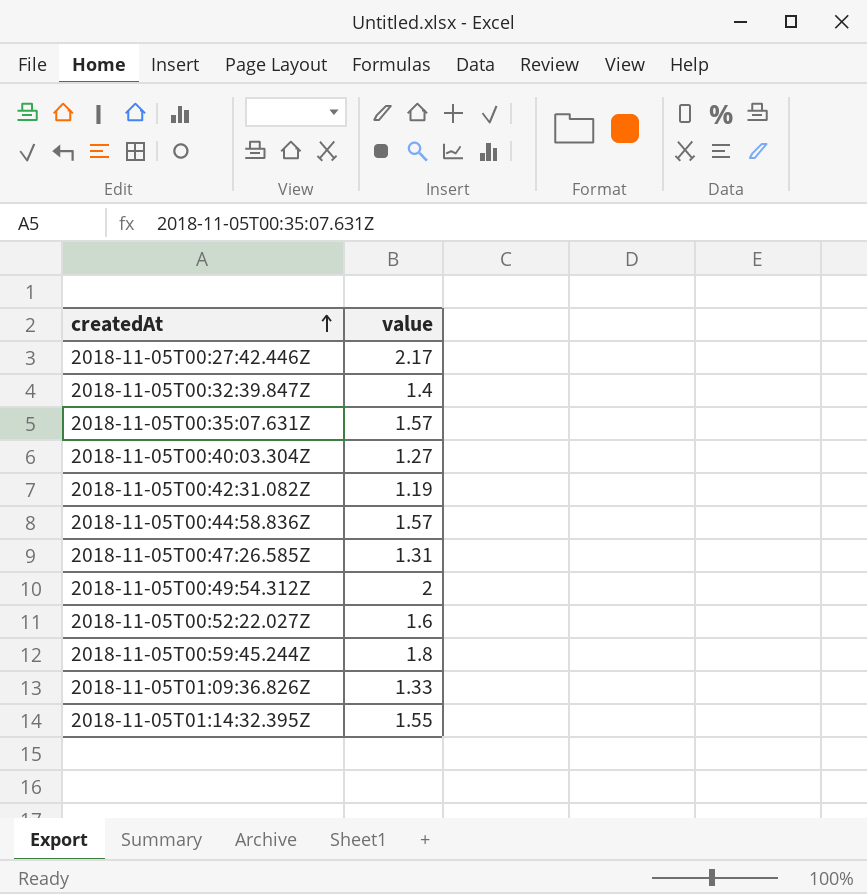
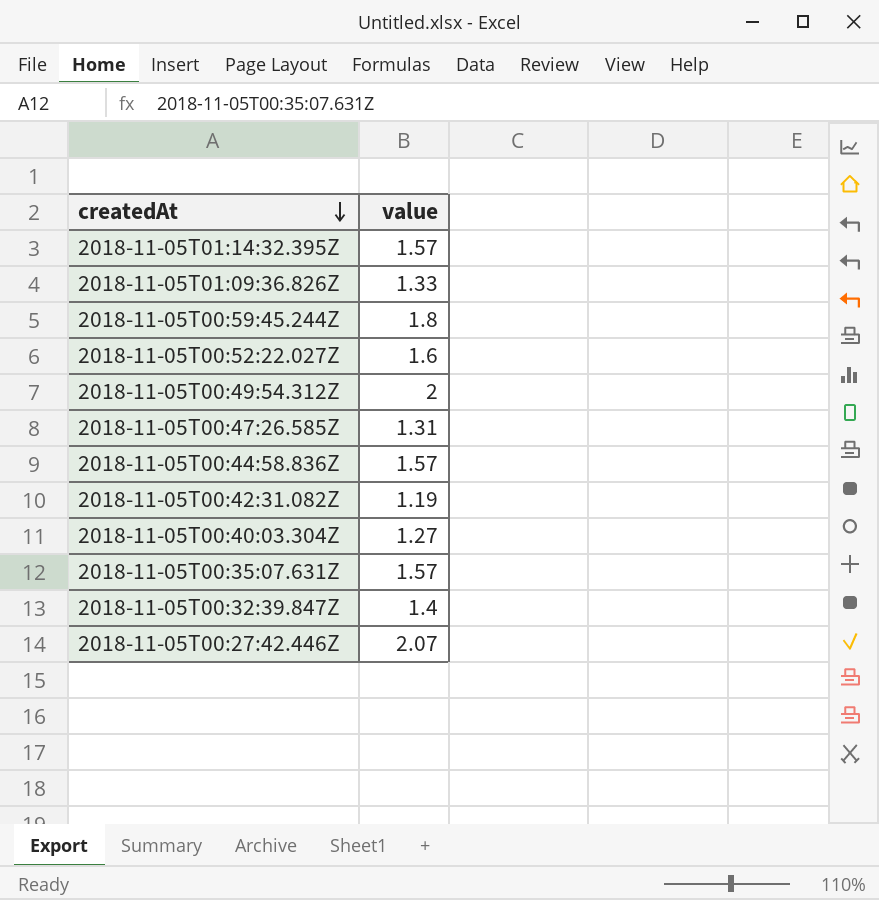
row order: createdAt ascending -> createdAt descending
2018-11-05T01:14:32.395Z | value: 1.55 -> 1.57
2018-11-05T00:27:42.446Z | value: 2.17 -> 2.07

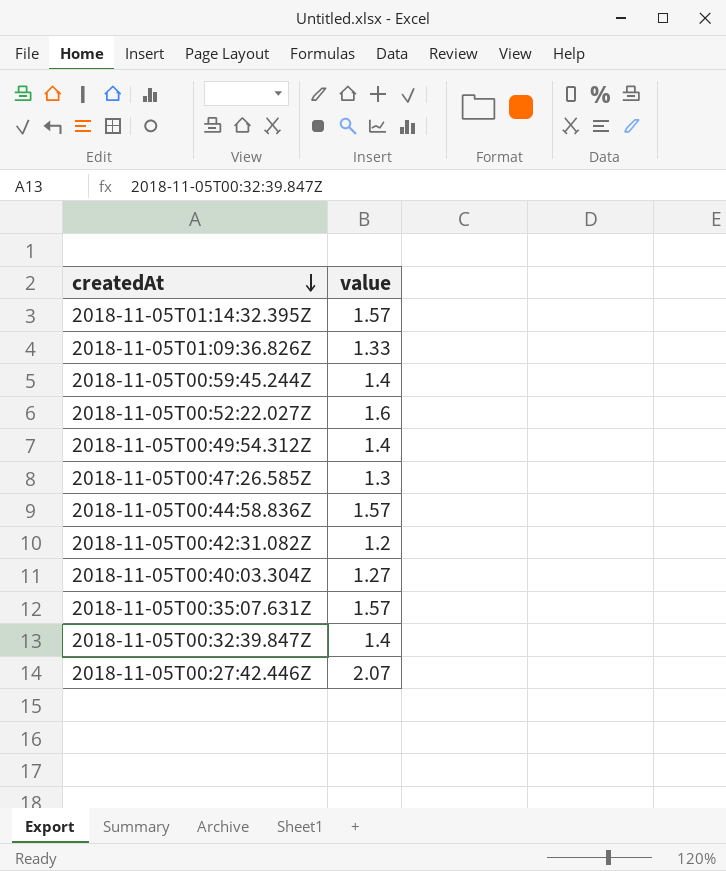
2018-11-05T00:59:45.244Z | value: 1.8 -> 1.4
2018-11-05T00:49:54.312Z | value: 2 -> 1.4
2018-11-05T00:47:26.585Z | value: 1.31 -> 1.3
2018-11-05T00:42:31.082Z | value: 1.19 -> 1.2

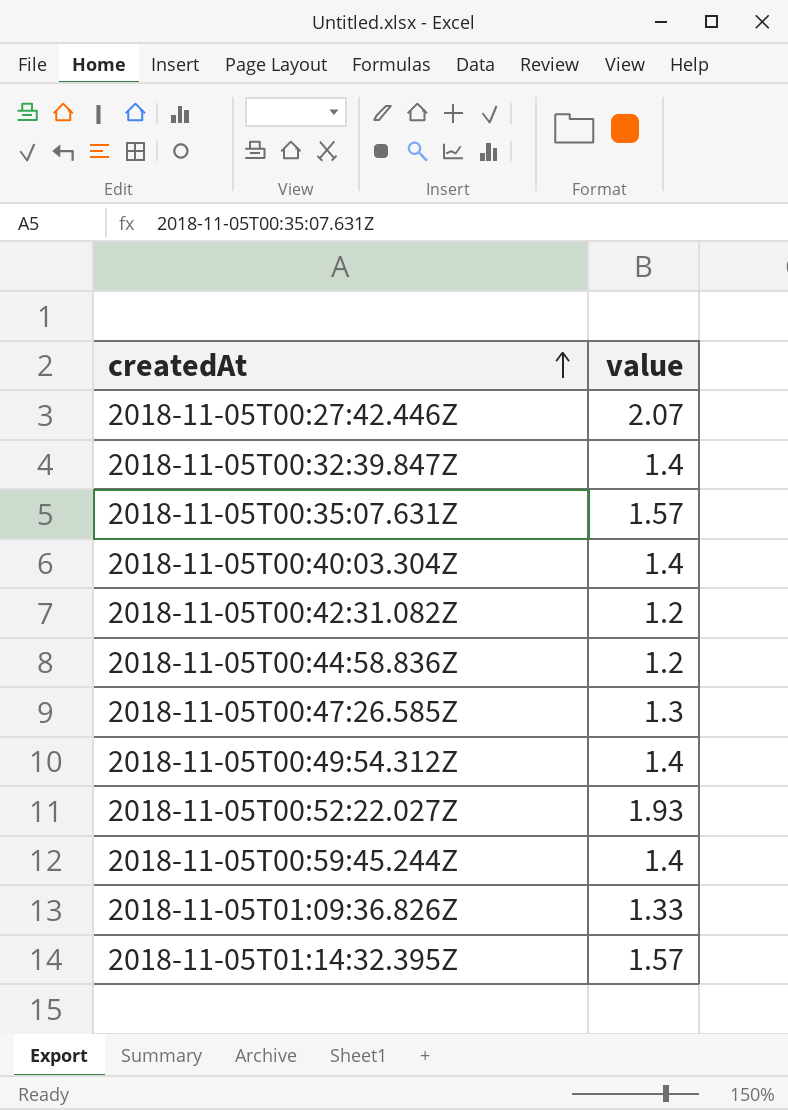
row order: createdAt descending -> createdAt ascending
2018-11-05T00:40:03.304Z | value: 1.27 -> 1.4
2018-11-05T00:44:58.836Z | value: 1.57 -> 1.2
2018-11-05T00:52:22.027Z | value: 1.6 -> 1.93

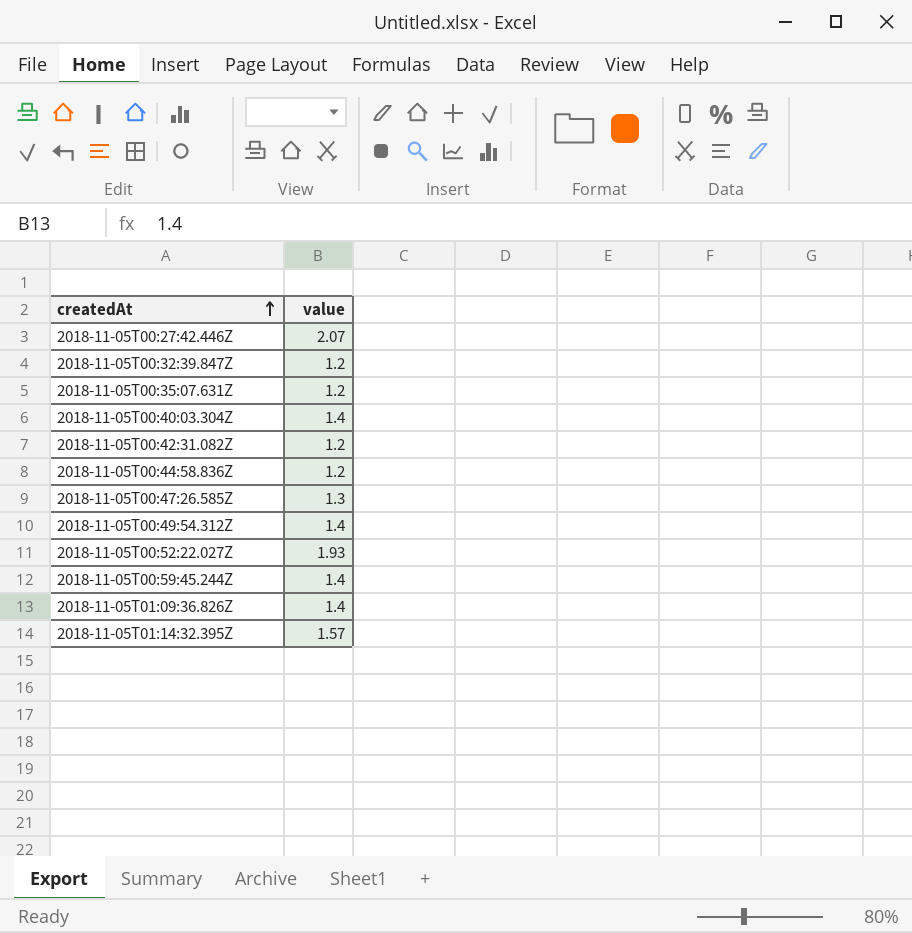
2018-11-05T00:32:39.847Z | value: 1.4 -> 1.2
2018-11-05T00:35:07.631Z | value: 1.57 -> 1.2
2018-11-05T01:09:36.826Z | value: 1.33 -> 1.4

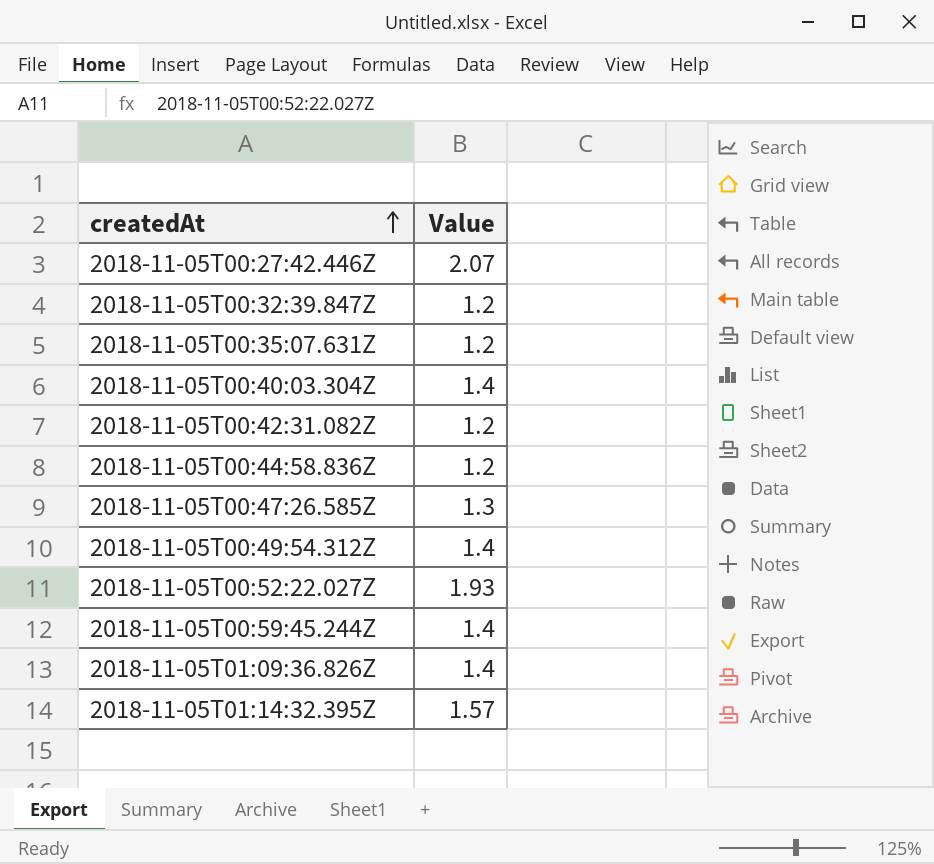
column name: value -> Value

